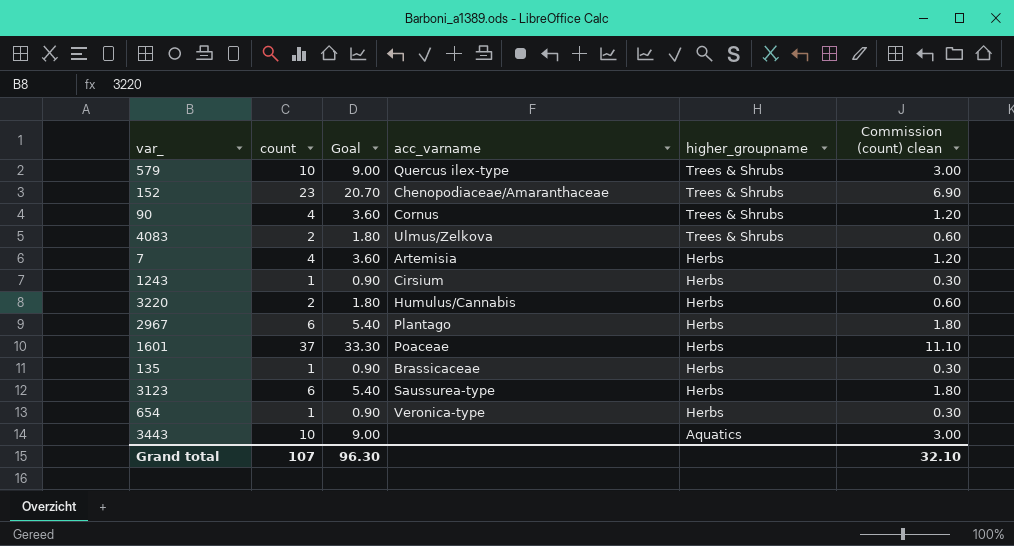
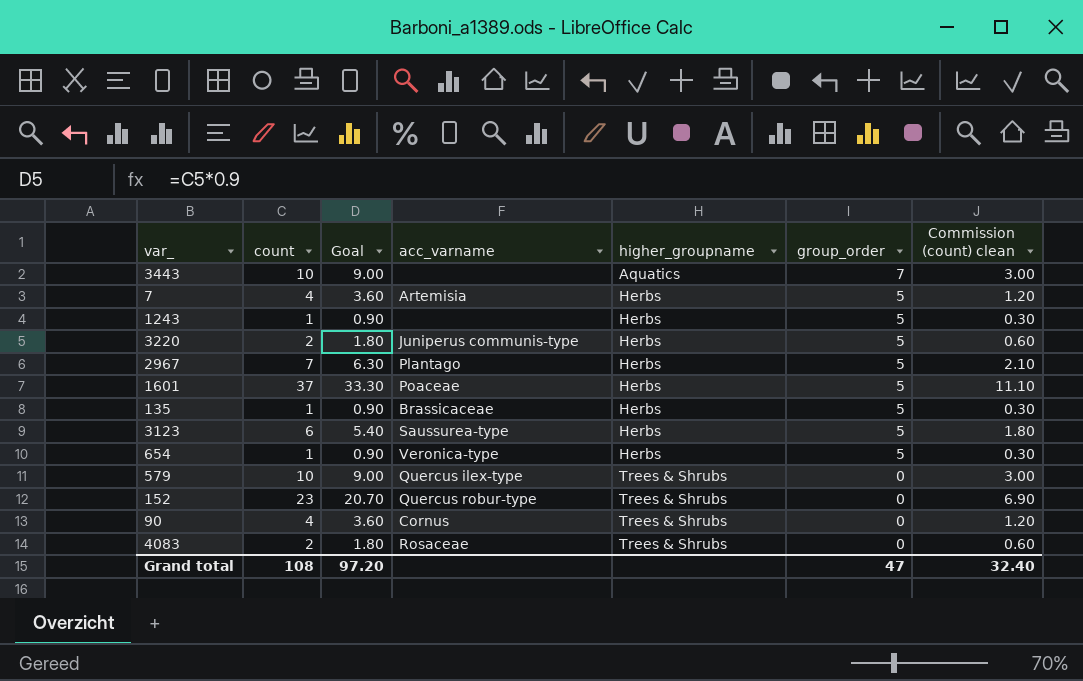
row order: higher_groupname descending -> higher_groupname ascending
column group_order | position: none -> 6
1243 | acc_varname: Cirsium -> none
3220 | acc_varname: Humulus/Cannabis -> Juniperus communis-type
2967 | count: 6 -> 7
2967 | Goal: 5.40 -> 6.30
2967 | Commission (count) clean: 1.80 -> 2.10
152 | acc_varname: Chenopodiaceae/Amaranthaceae -> Quercus robur-type
4083 | acc_varname: Ulmus/Zelkova -> Rosaceae
Grand total | count: 107 -> 108
Grand total | Goal: 96.30 -> 97.20
Grand total | Commission (count) clean: 32.10 -> 32.40

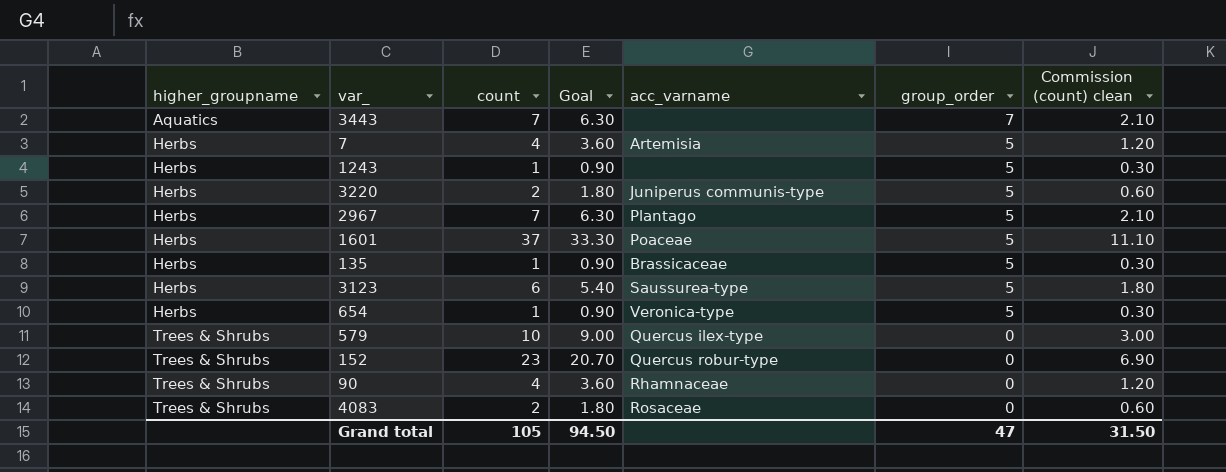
column higher_groupname | position: 5 -> 1
3443 | count: 10 -> 7
3443 | Goal: 9.00 -> 6.30
3443 | Commission (count) clean: 3.00 -> 2.10
90 | acc_varname: Cornus -> Rhamnaceae
Grand total | count: 108 -> 105
Grand total | Goal: 97.20 -> 94.50
Grand total | Commission (count) clean: 32.40 -> 31.50

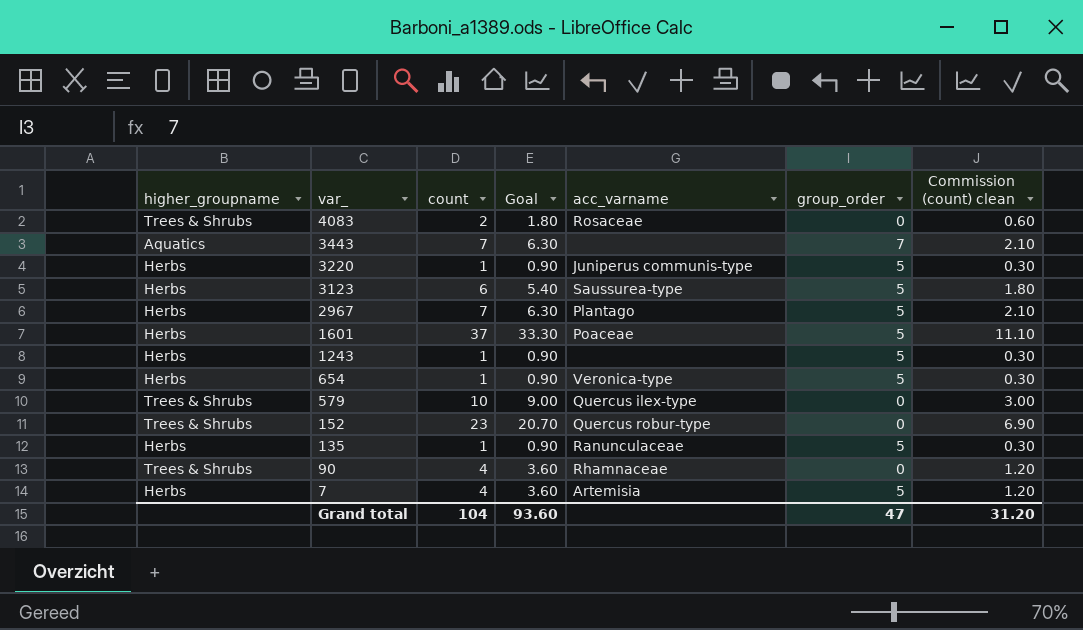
row order: higher_groupname ascending -> var_ descending
3220 | count: 2 -> 1
3220 | Goal: 1.80 -> 0.90
3220 | Commission (count) clean: 0.60 -> 0.30
135 | acc_varname: Brassicaceae -> Ranunculaceae
Grand total | count: 105 -> 104
Grand total | Goal: 94.50 -> 93.60
Grand total | Commission (count) clean: 31.50 -> 31.20

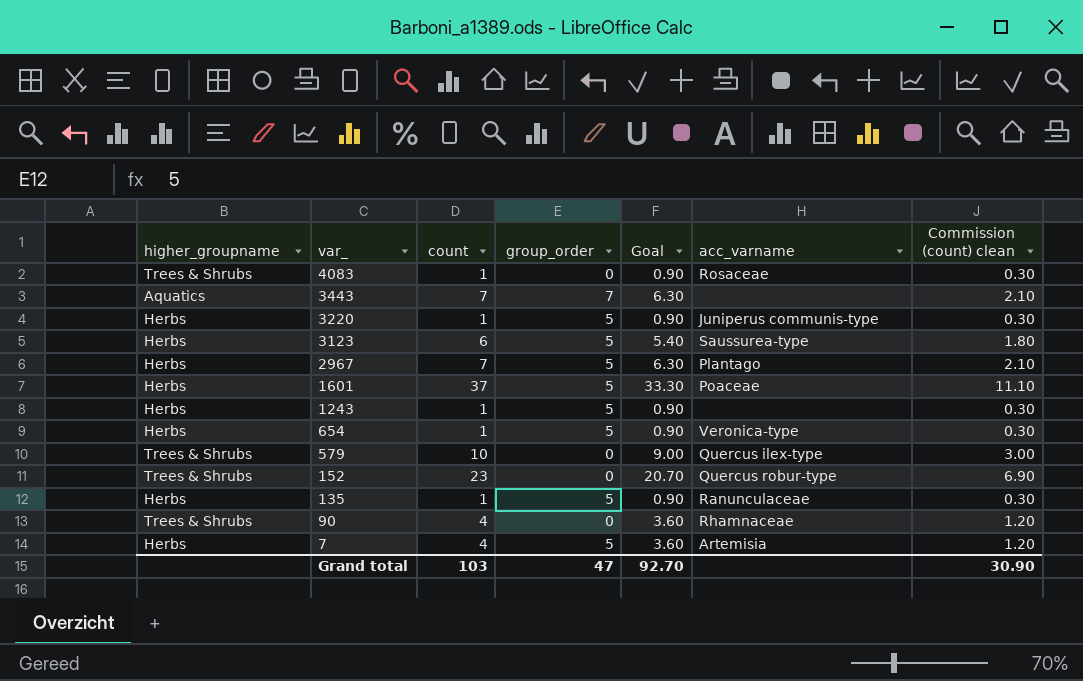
column group_order | position: 6 -> 4
4083 | count: 2 -> 1
4083 | Goal: 1.80 -> 0.90
4083 | Commission (count) clean: 0.60 -> 0.30
Grand total | count: 104 -> 103
Grand total | Goal: 93.60 -> 92.70
Grand total | Commission (count) clean: 31.20 -> 30.90

